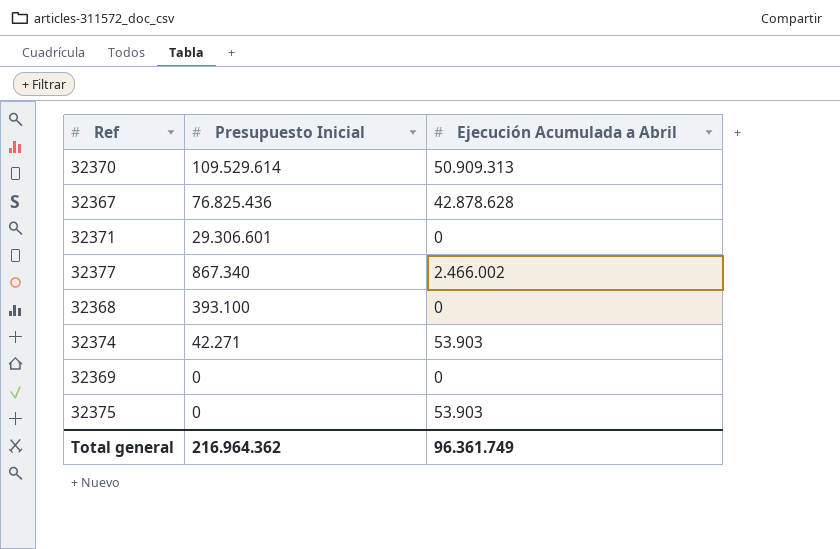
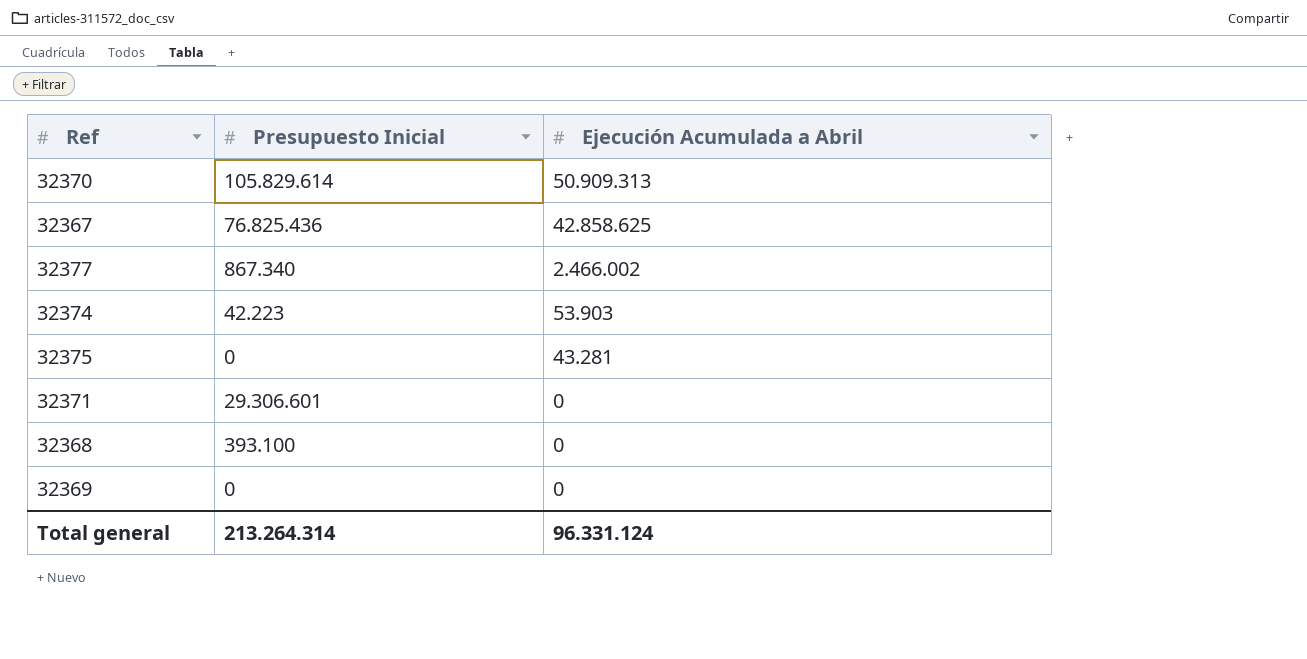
row order: Presupuesto Inicial descending -> Ejecución Acumulada a Abril descending
32370 | Presupuesto Inicial: 109.529.614 -> 105.829.614
32367 | Ejecución Acumulada a Abril: 42.878.628 -> 42.858.625
32374 | Presupuesto Inicial: 42.271 -> 42.223
32375 | Ejecución Acumulada a Abril: 53.903 -> 43.281
Total general | Presupuesto Inicial: 216.964.362 -> 213.264.314
Total general | Ejecución Acumulada a Abril: 96.361.749 -> 96.331.124

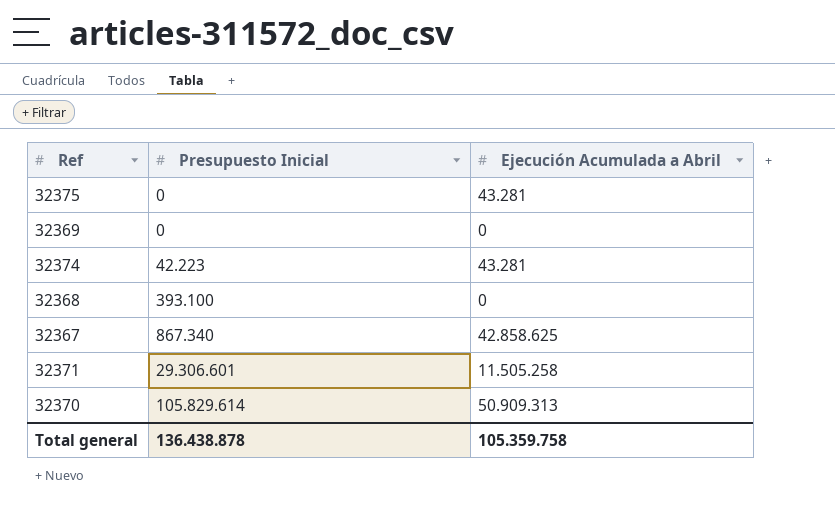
row order: Ejecución Acumulada a Abril descending -> Presupuesto Inicial ascending
row 32377: 867.340 | 2.466.002 -> none
32374 | Ejecución Acumulada a Abril: 53.903 -> 43.281
32367 | Presupuesto Inicial: 76.825.436 -> 867.340
32371 | Ejecución Acumulada a Abril: 0 -> 11.505.258
Total general | Presupuesto Inicial: 213.264.314 -> 136.438.878
Total general | Ejecución Acumulada a Abril: 96.331.124 -> 105.359.758

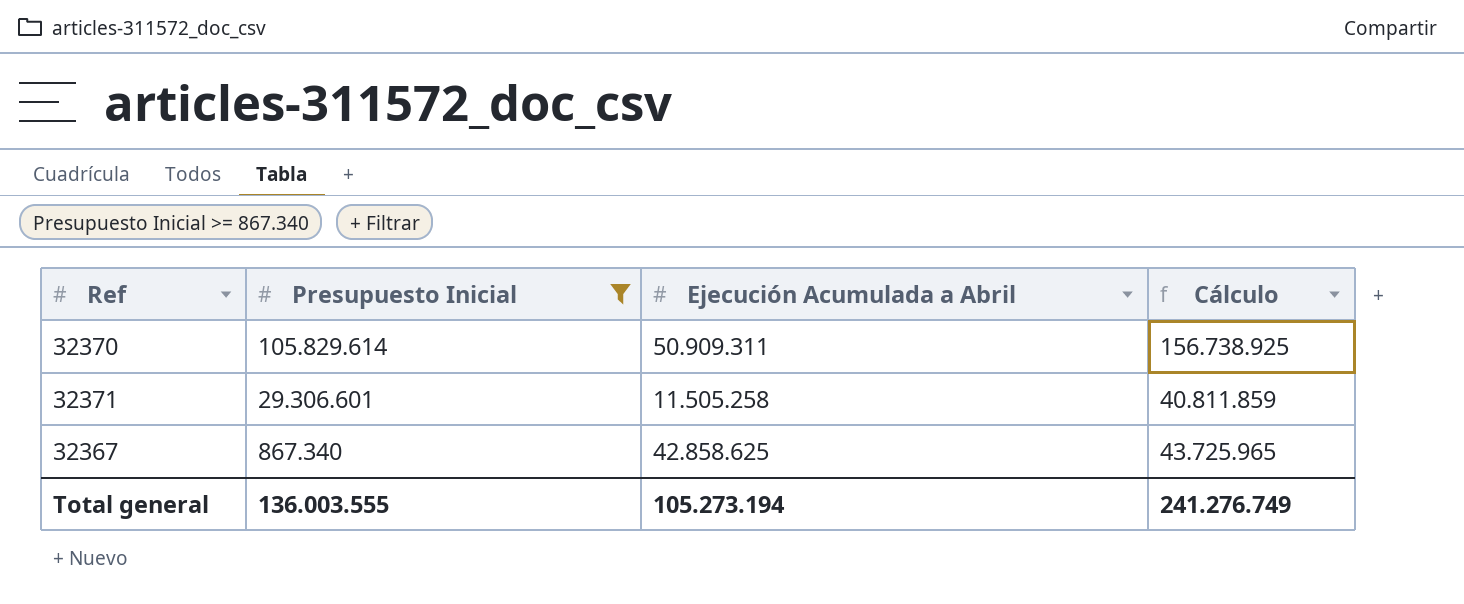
filter: none -> Presupuesto Inicial >= 867.340
row order: Presupuesto Inicial ascending -> Presupuesto Inicial descending
column Cálculo | formula: none -> [Presupuesto Inicial] + [Ejecución Acumulada a Abril]
32370 | Ejecución Acumulada a Abril: 50.909.313 -> 50.909.311
Total general | Presupuesto Inicial: 136.438.878 -> 136.003.555
Total general | Ejecución Acumulada a Abril: 105.359.758 -> 105.273.194

